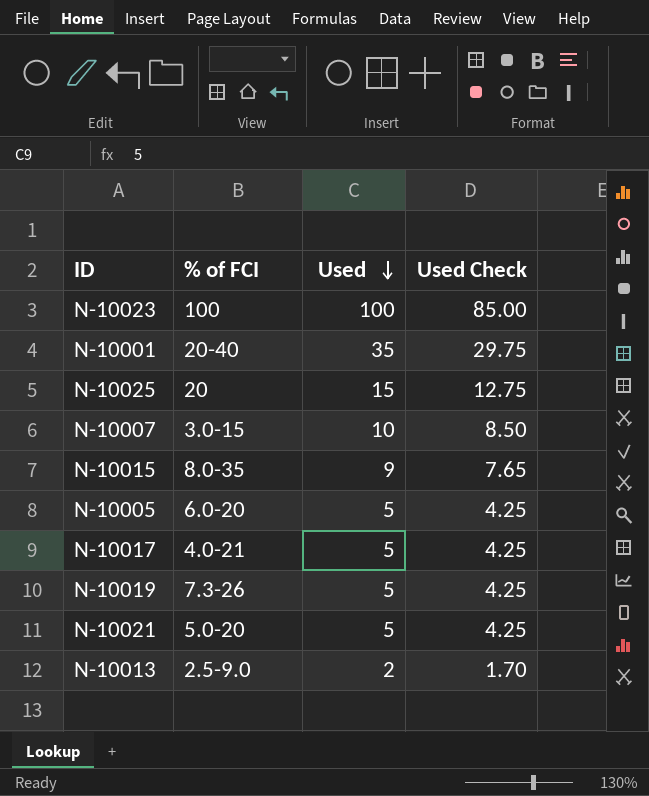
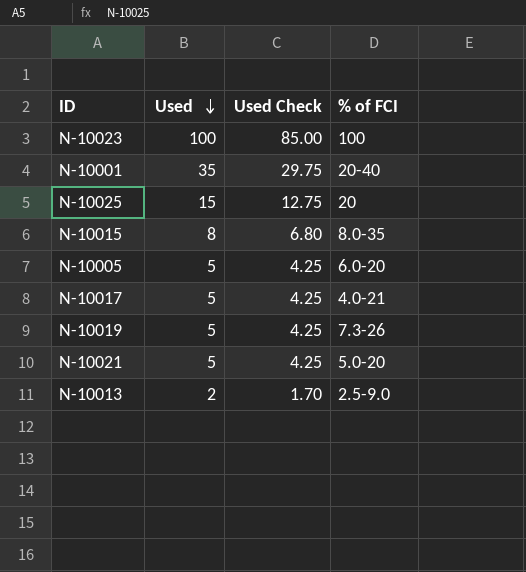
column % of FCI | position: 2 -> 4
row N-10007: 3.0-15 | 10 | 8.50 -> none
N-10015 | Used: 9 -> 8
N-10015 | Used Check: 7.65 -> 6.80

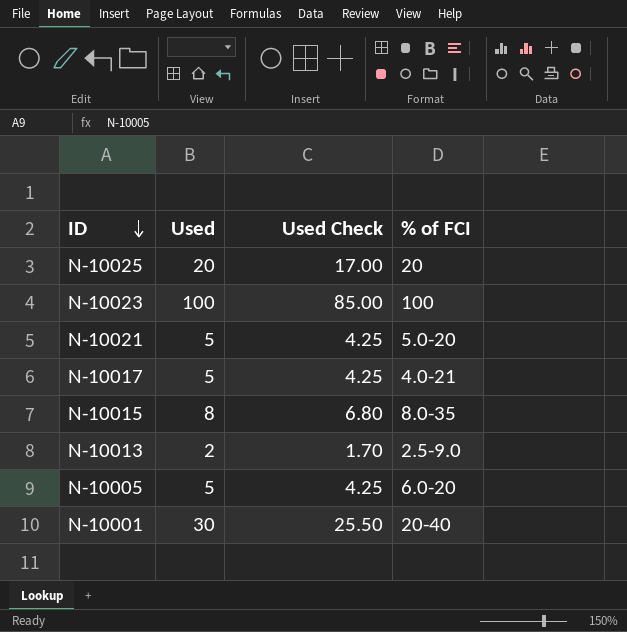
row order: Used descending -> ID descending
row N-10019: 5 | 4.25 | 7.3-26 -> none
N-10025 | Used: 15 -> 20
N-10025 | Used Check: 12.75 -> 17.00
N-10001 | Used: 35 -> 30
N-10001 | Used Check: 29.75 -> 25.50

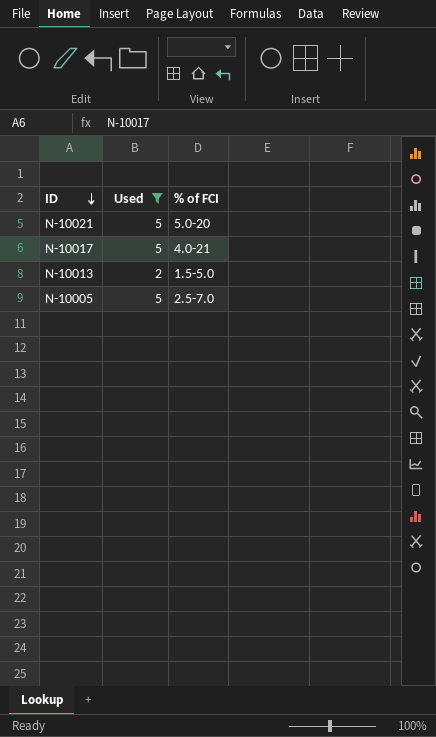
filter: none -> Used <= 5
column Used Check | formula: [Used] * 0.85 -> none
N-10013 | % of FCI: 2.5-9.0 -> 1.5-5.0
N-10005 | % of FCI: 6.0-20 -> 2.5-7.0

